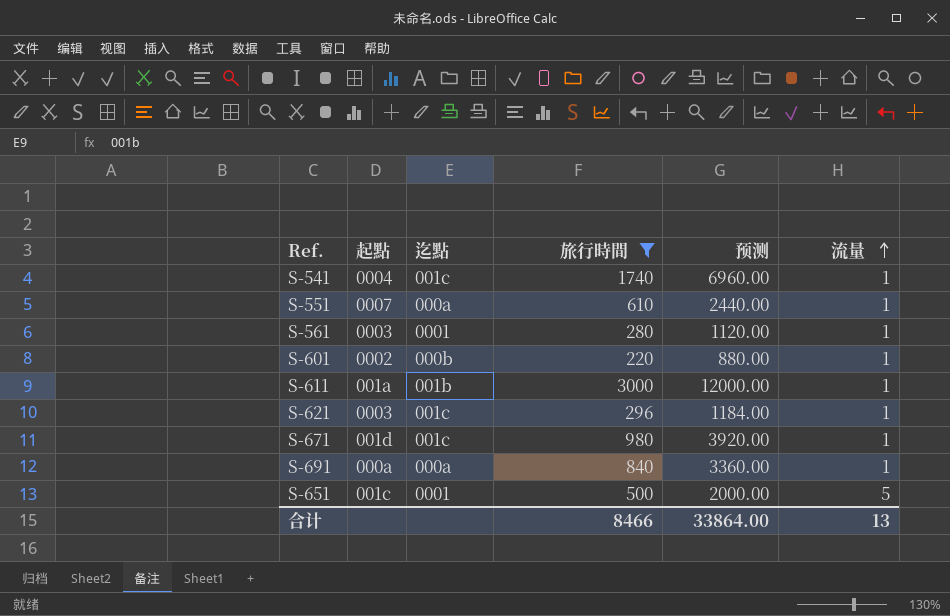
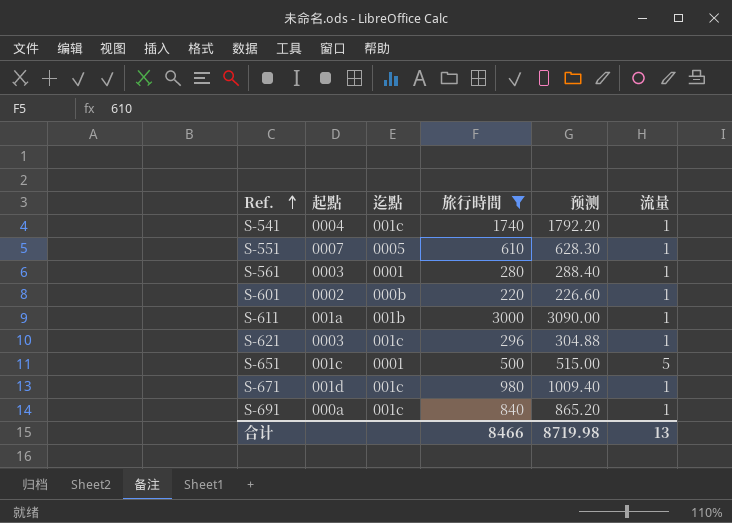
row order: 流量 ascending -> Ref. ascending
column 预测 | formula: [旅行時間] * 4 -> [旅行時間] * 1.03
S-551 | 迄點: 000a -> 0005
S-691 | 迄點: 000a -> 001c
合计 | 预测: 33864.00 -> 8719.98

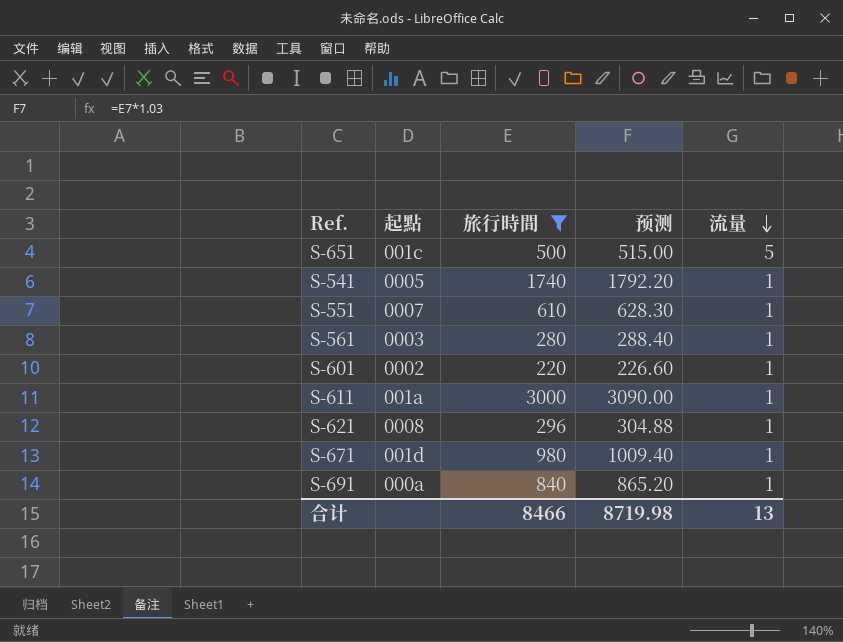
row order: Ref. ascending -> 流量 descending
column 迄點 | position: 3 -> none
S-541 | 起點: 0004 -> 0005
S-621 | 起點: 0003 -> 0008

